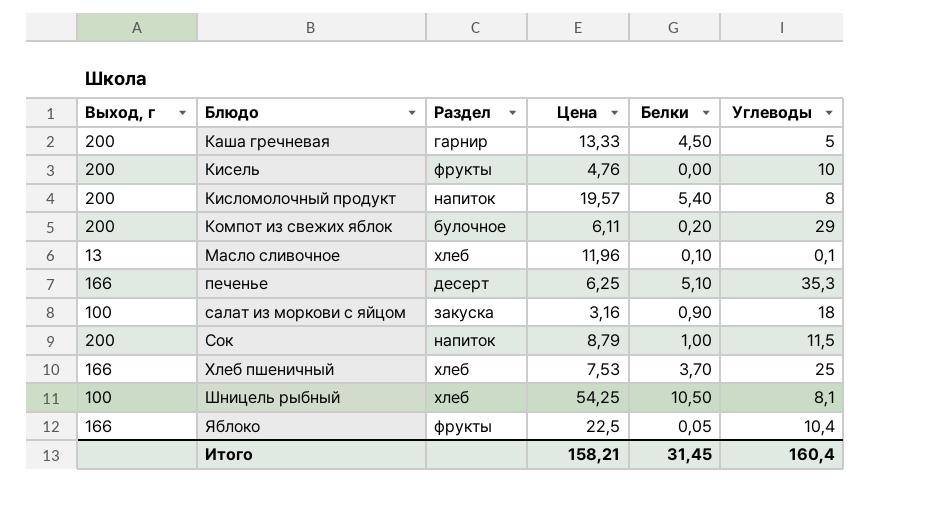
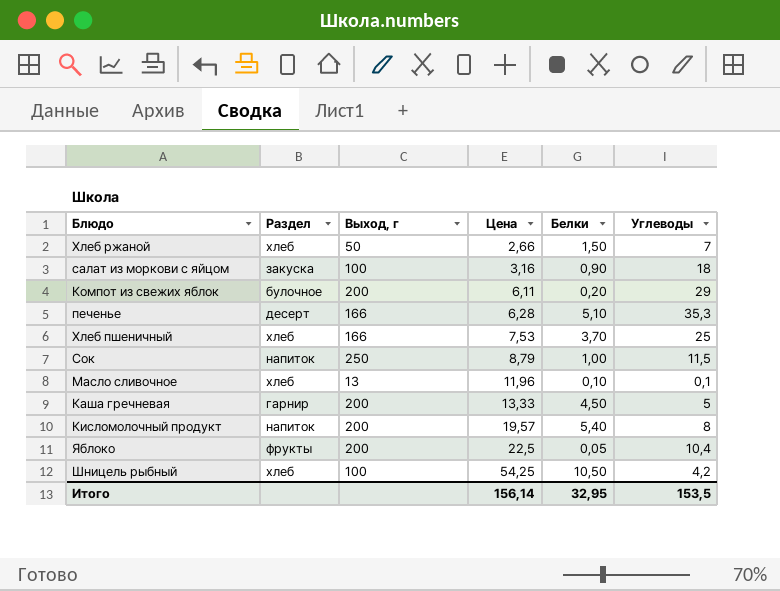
row order: Блюдо ascending -> Цена ascending
column Выход, г | position: 1 -> 3
row Кисель: 200 | фрукты | 4,76 | 0,00 | 10 -> none
row Хлеб ржаной: none -> хлеб | 50 | 2,66 | 1,50 | 7
печенье | Цена: 6,25 -> 6,28
Сок | Выход, г: 200 -> 250
Яблоко | Выход, г: 166 -> 200
Шницель рыбный | Углеводы: 8,1 -> 4,2
Итого | Цена: 158,21 -> 156,14
Итого | Белки: 31,45 -> 32,95
Итого | Углеводы: 160,4 -> 153,5

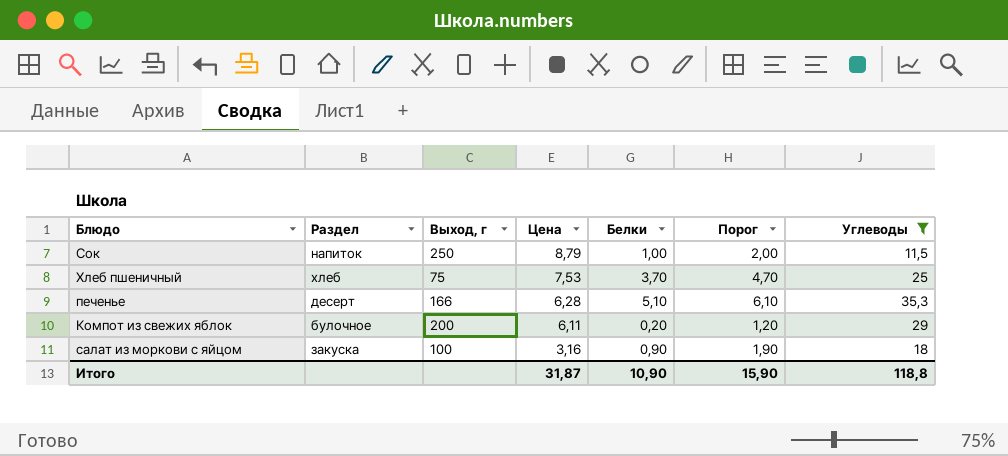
filter: none -> Углеводы >= 11,5
row order: Цена ascending -> Цена descending
column Порог | formula: none -> [Белки] + 1
Хлеб пшеничный | Выход, г: 166 -> 75
Итого | Цена: 156,14 -> 31,87
Итого | Белки: 32,95 -> 10,90
Итого | Углеводы: 153,5 -> 118,8

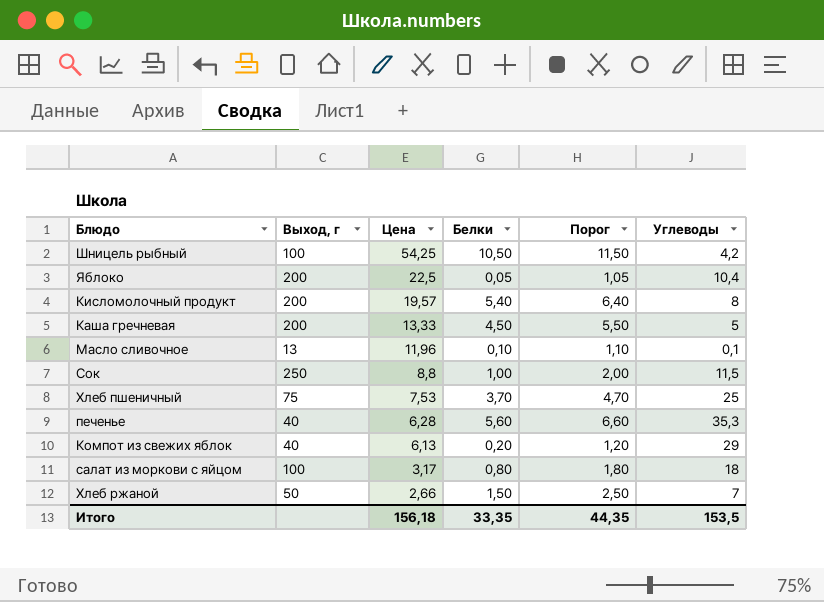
filter: Углеводы >= 11,5 -> none
column Раздел | position: 2 -> none
Сок | Цена: 8,79 -> 8,8
печенье | Выход, г: 166 -> 40
печенье | Белки: 5,10 -> 5,60
печенье | Порог: 6,10 -> 6,60
Компот из свежих яблок | Выход, г: 200 -> 40
Компот из свежих яблок | Цена: 6,11 -> 6,13
салат из моркови с яйцом | Цена: 3,16 -> 3,17
салат из моркови с яйцом | Белки: 0,90 -> 0,80
салат из моркови с яйцом | Порог: 1,90 -> 1,80
Итого | Цена: 31,87 -> 156,18
Итого | Белки: 10,90 -> 33,35
Итого | Порог: 15,90 -> 44,35
Итого | Углеводы: 118,8 -> 153,5

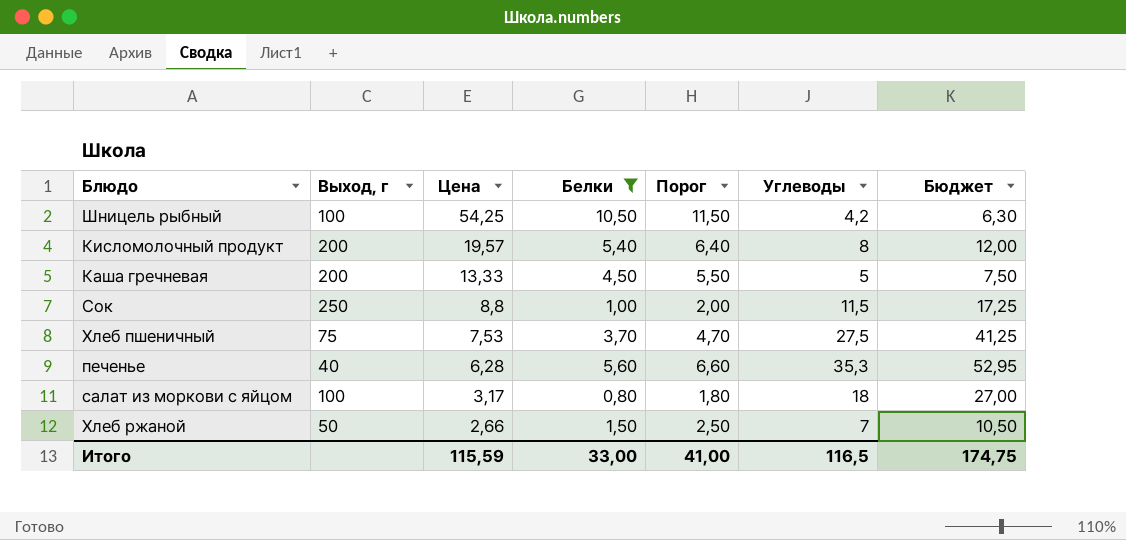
filter: none -> Белки >= 0,80
column Бюджет | formula: none -> [Углеводы] * 1,5
Хлеб пшеничный | Углеводы: 25 -> 27,5
Итого | Цена: 156,18 -> 115,59
Итого | Белки: 33,35 -> 33,00
Итого | Порог: 44,35 -> 41,00
Итого | Углеводы: 153,5 -> 116,5

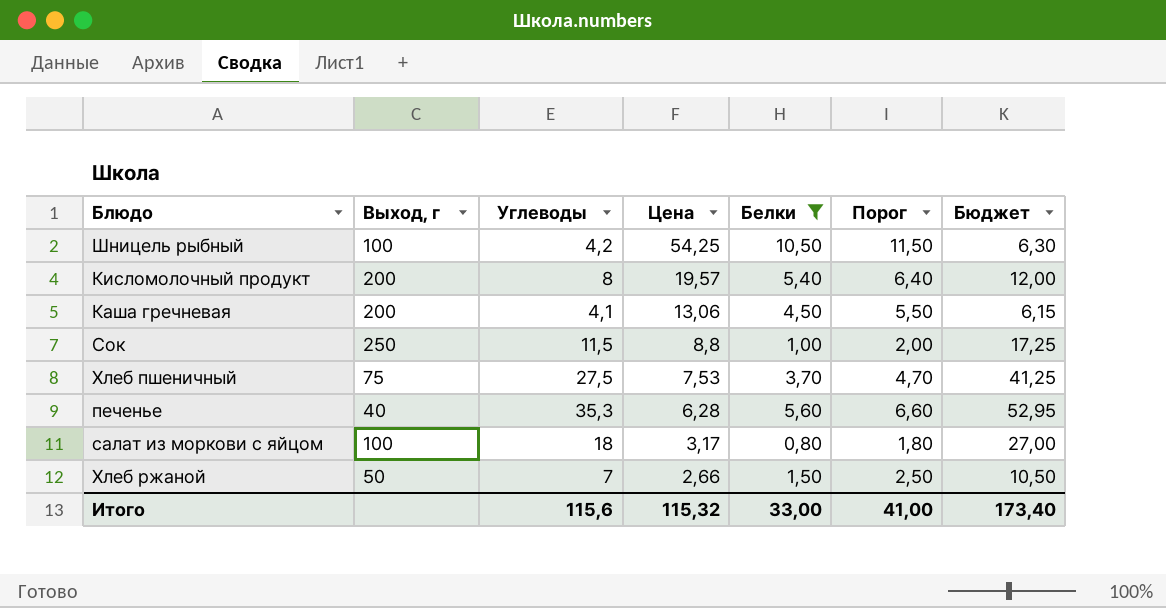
column Углеводы | position: 6 -> 3
Каша гречневая | Углеводы: 5 -> 4,1
Каша гречневая | Цена: 13,33 -> 13,06
Каша гречневая | Бюджет: 7,50 -> 6,15
Итого | Углеводы: 116,5 -> 115,6
Итого | Цена: 115,59 -> 115,32
Итого | Бюджет: 174,75 -> 173,40

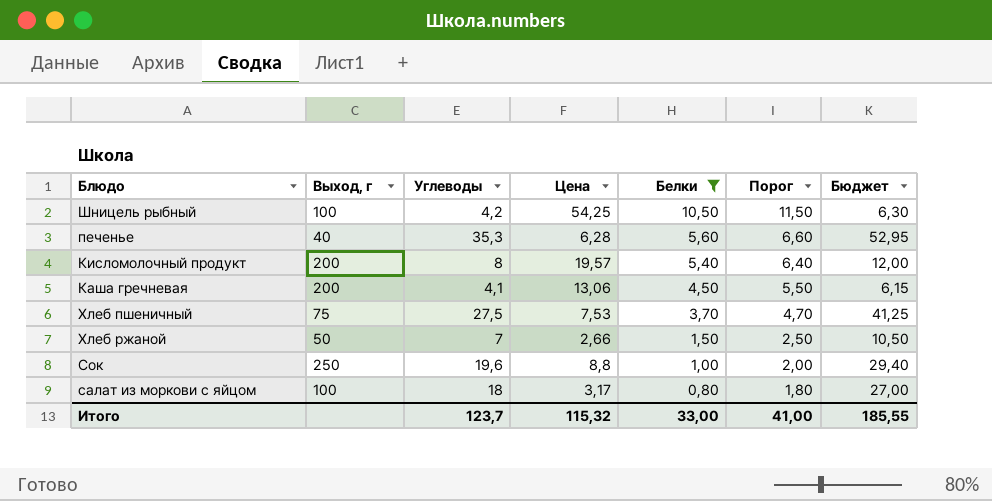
row order: Цена descending -> Белки descending
Сок | Углеводы: 11,5 -> 19,6
Сок | Бюджет: 17,25 -> 29,40
Итого | Углеводы: 115,6 -> 123,7
Итого | Бюджет: 173,40 -> 185,55

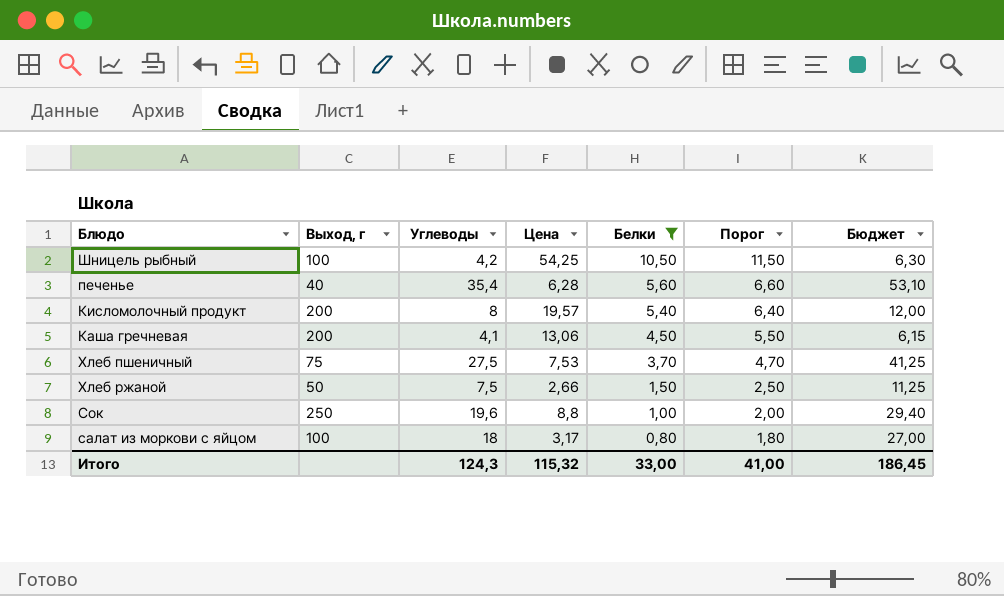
печенье | Углеводы: 35,3 -> 35,4
печенье | Бюджет: 52,95 -> 53,10
Хлеб ржаной | Углеводы: 7 -> 7,5
Хлеб ржаной | Бюджет: 10,50 -> 11,25
Итого | Углеводы: 123,7 -> 124,3
Итого | Бюджет: 185,55 -> 186,45

